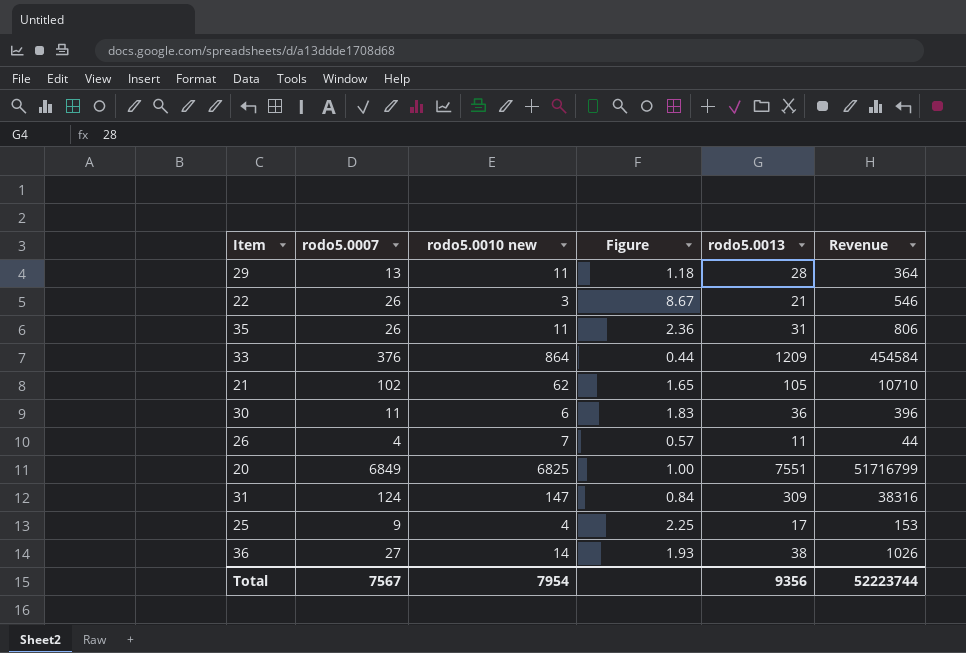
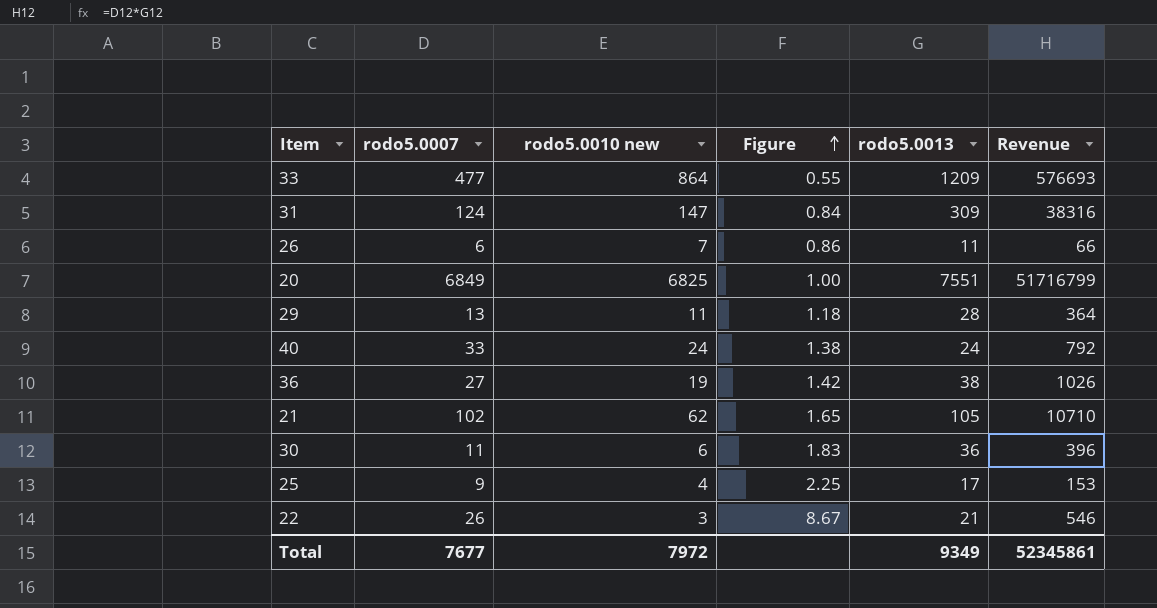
row order: none -> Figure ascending
row 35: 26 | 11 | 2.36 | 31 | 806 -> none
33 | rodo5.0007: 376 -> 477
33 | Figure: 0.44 -> 0.55
33 | Revenue: 454584 -> 576693
26 | rodo5.0007: 4 -> 6
26 | Figure: 0.57 -> 0.86
26 | Revenue: 44 -> 66
row 40: none -> 33 | 24 | 1.38 | 24 | 792
36 | rodo5.0010 new: 14 -> 19
36 | Figure: 1.93 -> 1.42
Total | rodo5.0007: 7567 -> 7677
Total | rodo5.0010 new: 7954 -> 7972
Total | rodo5.0013: 9356 -> 9349
Total | Revenue: 52223744 -> 52345861

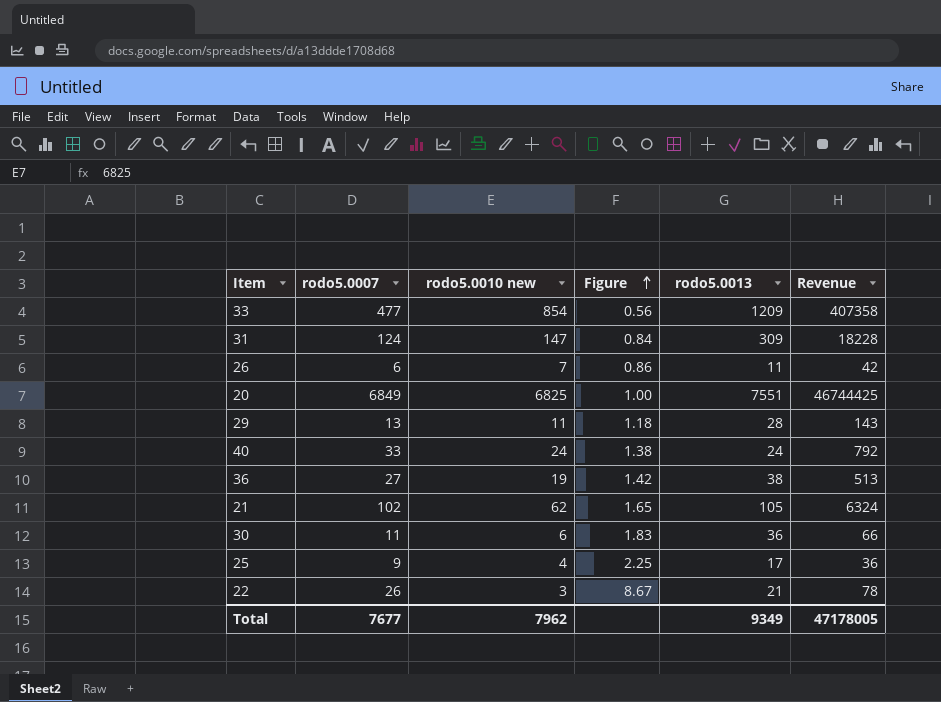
column Revenue | formula: [rodo5.0007] * [rodo5.0013] -> [rodo5.0007] * [rodo5.0010 new]
33 | rodo5.0010 new: 864 -> 854
33 | Figure: 0.55 -> 0.56
Total | rodo5.0010 new: 7972 -> 7962
Total | Revenue: 52345861 -> 47178005

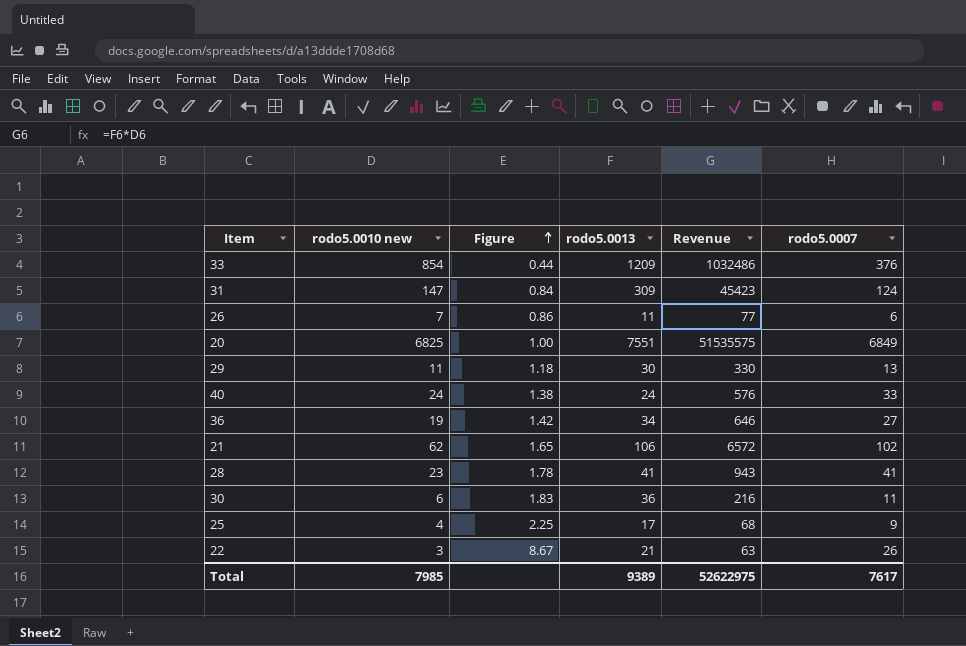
column Revenue | formula: [rodo5.0007] * [rodo5.0010 new] -> [rodo5.0010 new] * [rodo5.0013]
column rodo5.0007 | position: 2 -> 6
33 | Figure: 0.56 -> 0.44
33 | rodo5.0007: 477 -> 376
29 | rodo5.0013: 28 -> 30
36 | rodo5.0013: 38 -> 34
21 | rodo5.0013: 105 -> 106
row 28: none -> 23 | 1.78 | 41 | 943 | 41
Total | rodo5.0010 new: 7962 -> 7985
Total | rodo5.0013: 9349 -> 9389
Total | Revenue: 47178005 -> 52622975
Total | rodo5.0007: 7677 -> 7617

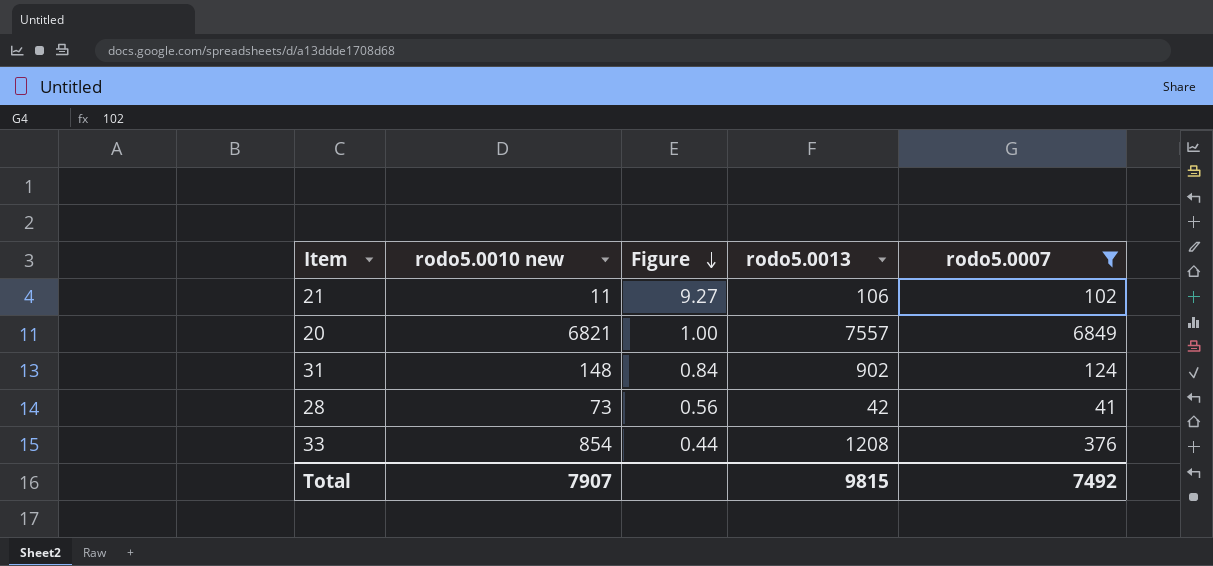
filter: none -> rodo5.0007 >= 41
row order: Figure ascending -> Figure descending
column Revenue | formula: [rodo5.0010 new] * [rodo5.0013] -> none
21 | rodo5.0010 new: 62 -> 11
21 | Figure: 1.65 -> 9.27
20 | rodo5.0010 new: 6825 -> 6821
20 | rodo5.0013: 7551 -> 7557
31 | rodo5.0010 new: 147 -> 148
31 | rodo5.0013: 309 -> 902
28 | rodo5.0010 new: 23 -> 73
28 | Figure: 1.78 -> 0.56
28 | rodo5.0013: 41 -> 42
33 | rodo5.0013: 1209 -> 1208
Total | rodo5.0010 new: 7985 -> 7907
Total | rodo5.0013: 9389 -> 9815
Total | rodo5.0007: 7617 -> 7492

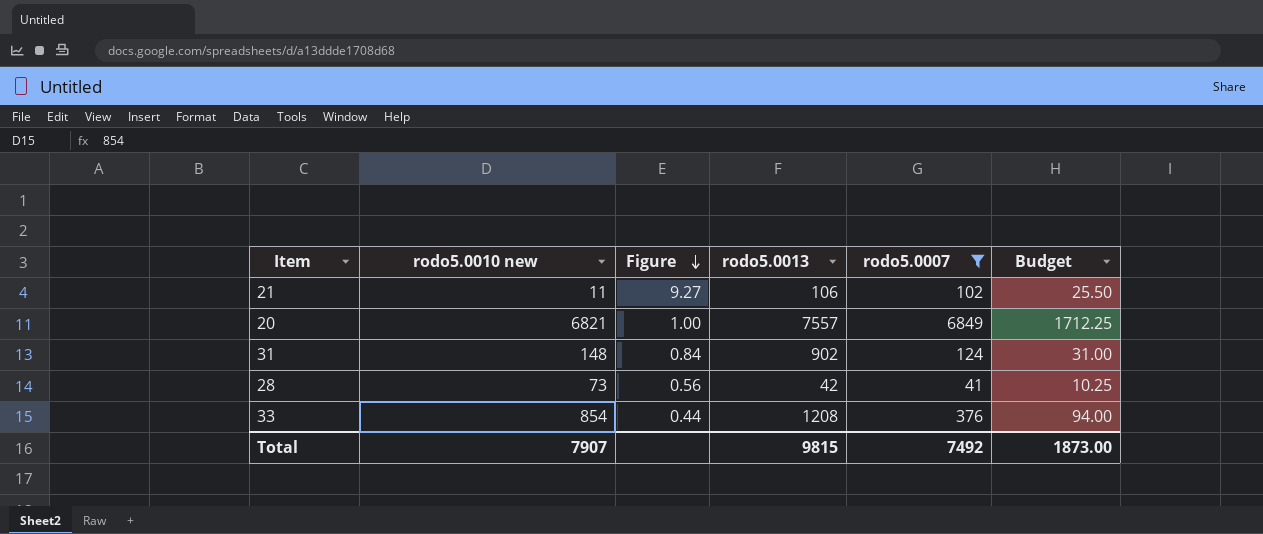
column Budget | formula: none -> [rodo5.0007] * 0.25

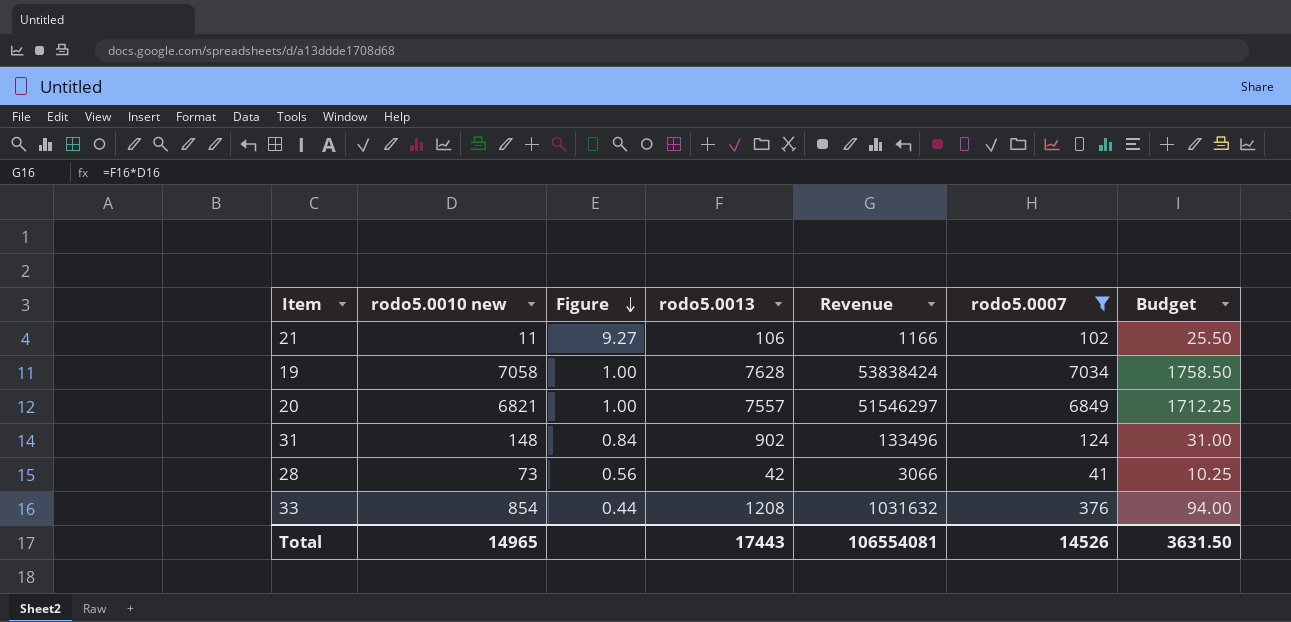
column Revenue | formula: none -> [rodo5.0010 new] * [rodo5.0013]
row 19: none -> 7058 | 1.00 | 7628 | 53838424 | 7034 | 1758.50
Total | rodo5.0010 new: 7907 -> 14965
Total | rodo5.0013: 9815 -> 17443
Total | rodo5.0007: 7492 -> 14526
Total | Budget: 1873.00 -> 3631.50

